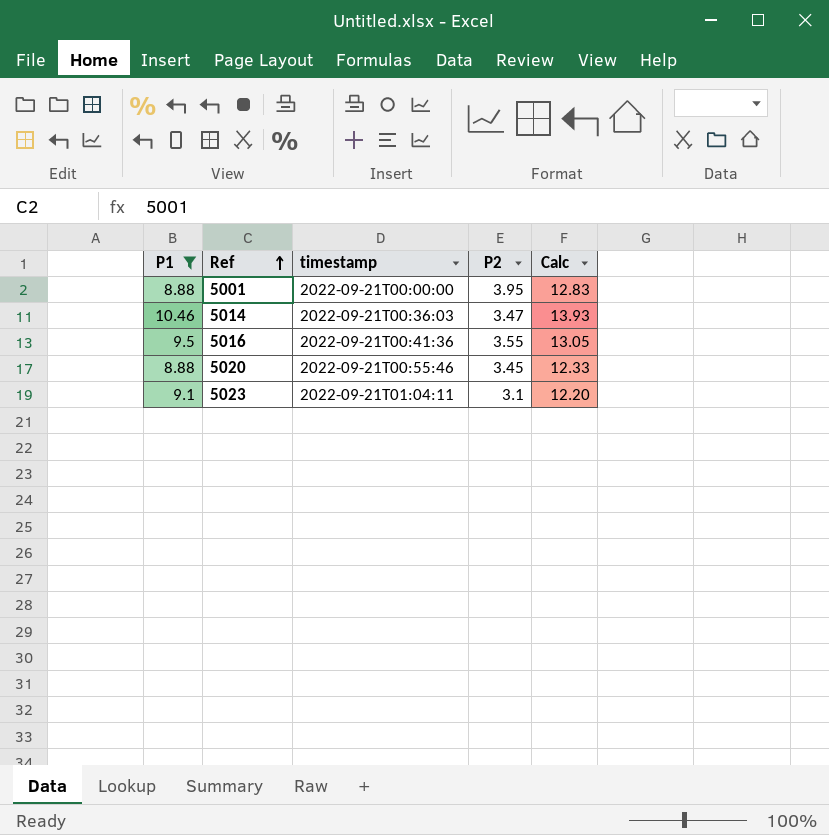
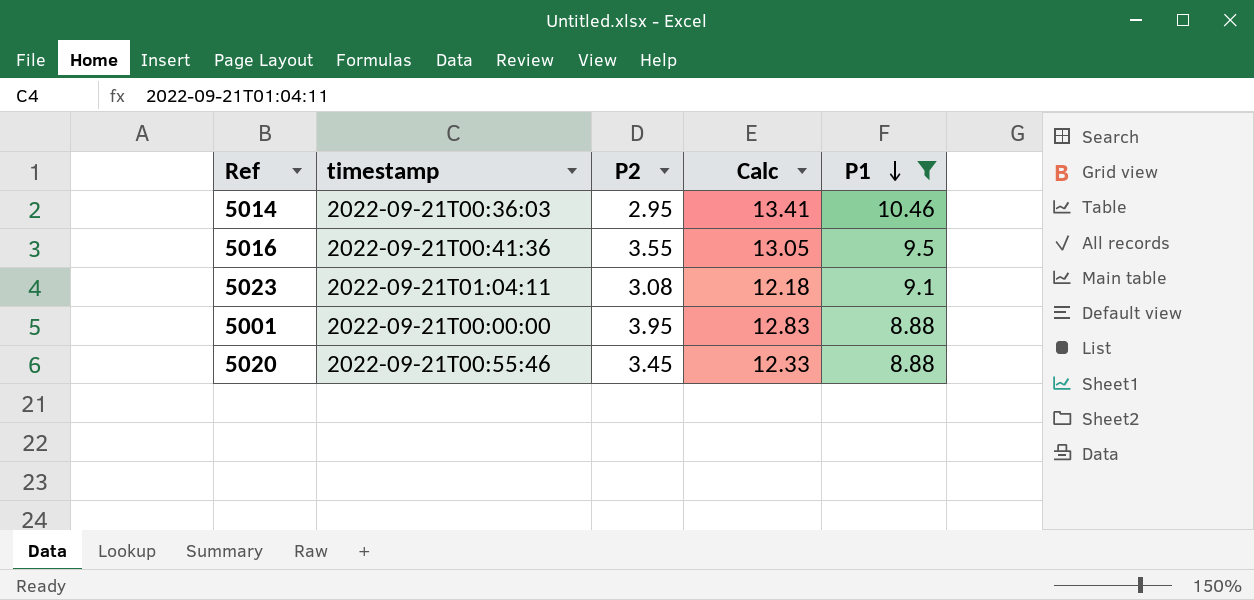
row order: Ref ascending -> P1 descending
column P1 | position: 1 -> 5
5014 | P2: 3.47 -> 2.95
5014 | Calc: 13.93 -> 13.41
5023 | P2: 3.1 -> 3.08
5023 | Calc: 12.20 -> 12.18

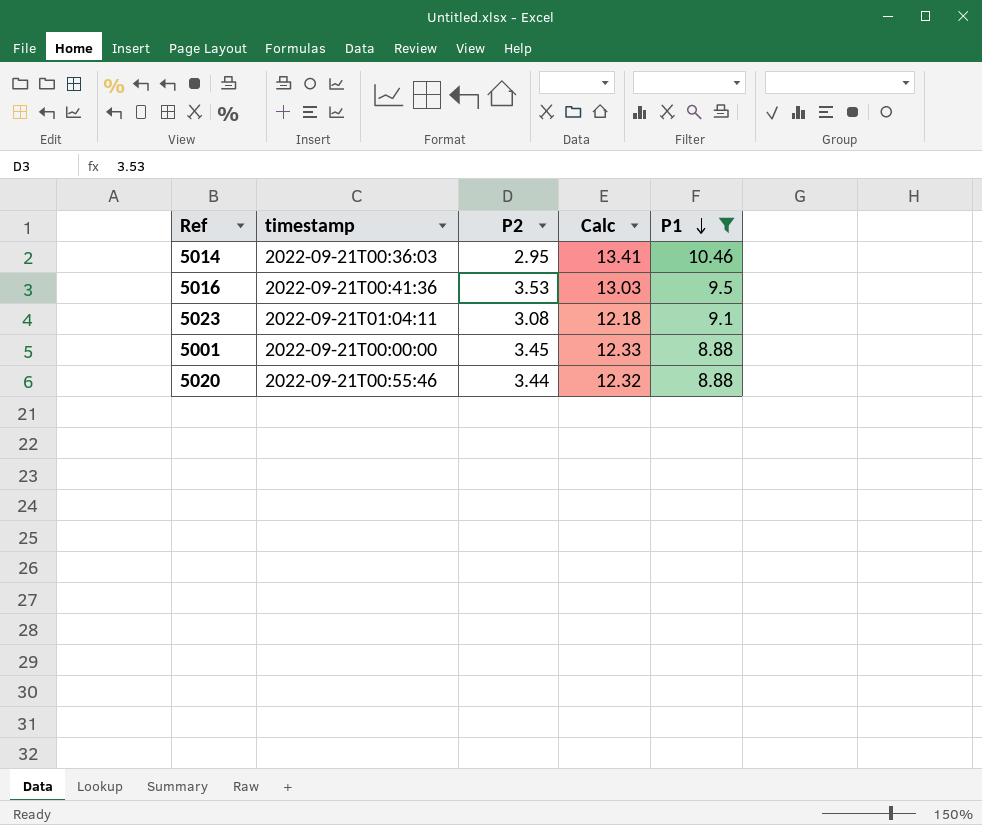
5016 | P2: 3.55 -> 3.53
5016 | Calc: 13.05 -> 13.03
5001 | P2: 3.95 -> 3.45
5001 | Calc: 12.83 -> 12.33
5020 | P2: 3.45 -> 3.44
5020 | Calc: 12.33 -> 12.32

